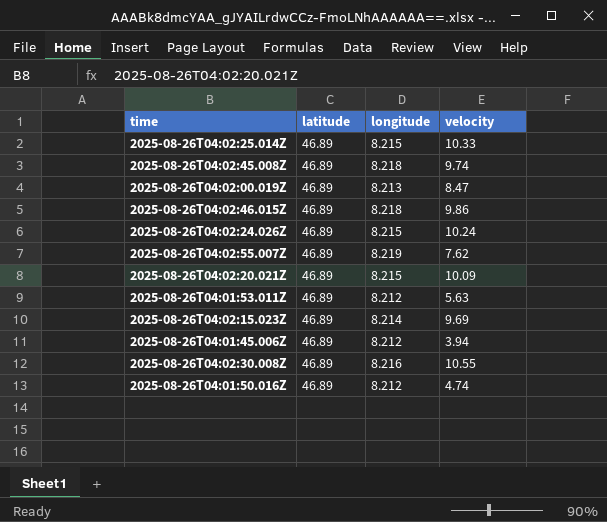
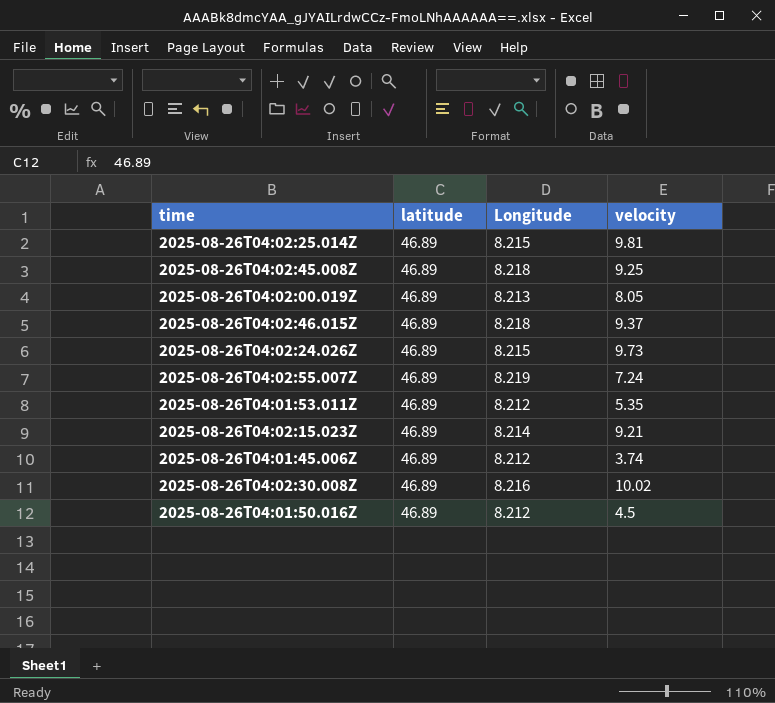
column name: longitude -> Longitude
row 2025-08-26T04:02:20.021Z: 46.89 | 8.215 | 10.09 -> none
2025-08-26T04:02:25.014Z | velocity: 10.33 -> 9.81
2025-08-26T04:02:45.008Z | velocity: 9.74 -> 9.25
2025-08-26T04:02:00.019Z | velocity: 8.47 -> 8.05
2025-08-26T04:02:46.015Z | velocity: 9.86 -> 9.37
2025-08-26T04:02:24.026Z | velocity: 10.24 -> 9.73
2025-08-26T04:02:55.007Z | velocity: 7.62 -> 7.24
2025-08-26T04:01:53.011Z | velocity: 5.63 -> 5.35
2025-08-26T04:02:15.023Z | velocity: 9.69 -> 9.21
2025-08-26T04:01:45.006Z | velocity: 3.94 -> 3.74
2025-08-26T04:02:30.008Z | velocity: 10.55 -> 10.02
2025-08-26T04:01:50.016Z | velocity: 4.74 -> 4.5

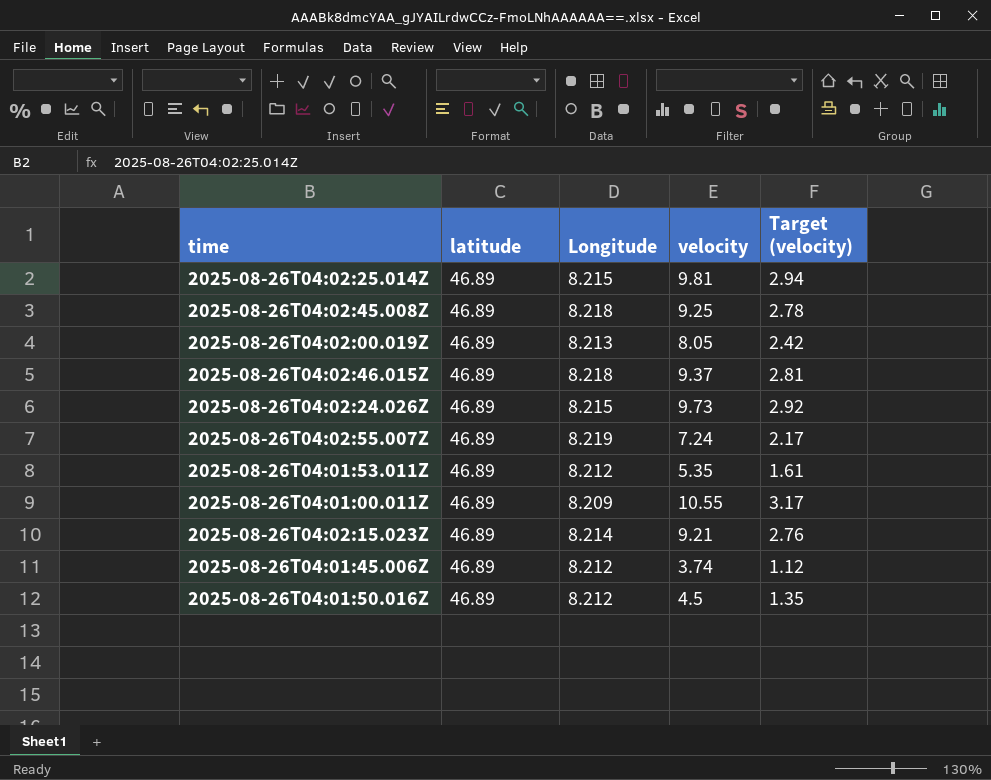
column Target (velocity) | formula: none -> [velocity] * 0.3
row 2025-08-26T04:02:30.008Z: 46.89 | 8.216 | 10.02 -> none
row 2025-08-26T04:01:00.011Z: none -> 46.89 | 8.209 | 10.55 | 3.17

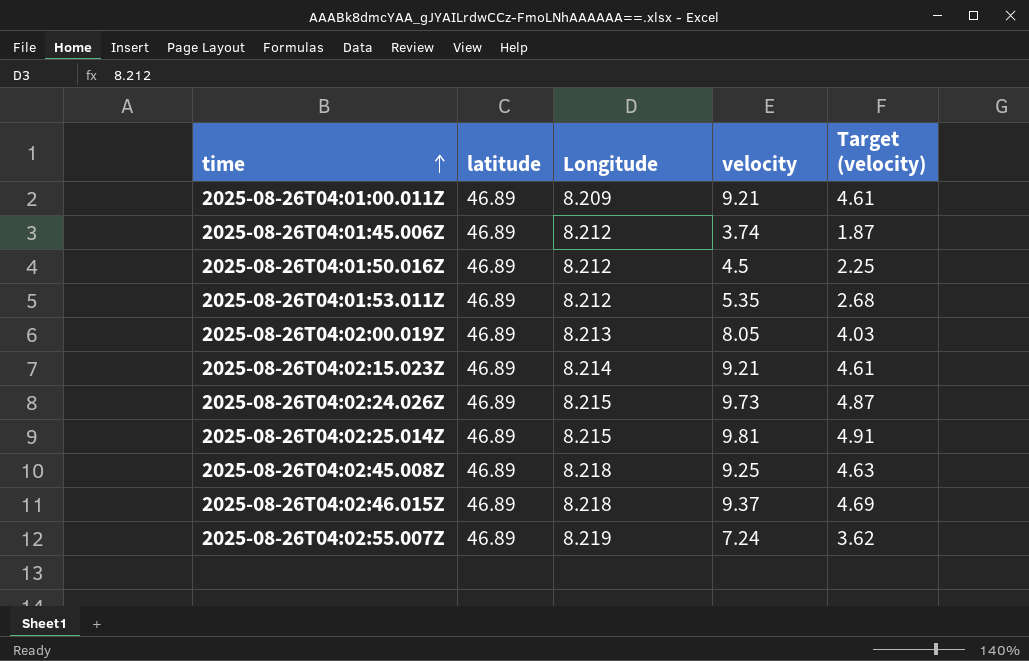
row order: none -> time ascending
column Target (velocity) | formula: [velocity] * 0.3 -> [velocity] * 0.5
2025-08-26T04:01:00.011Z | velocity: 10.55 -> 9.21

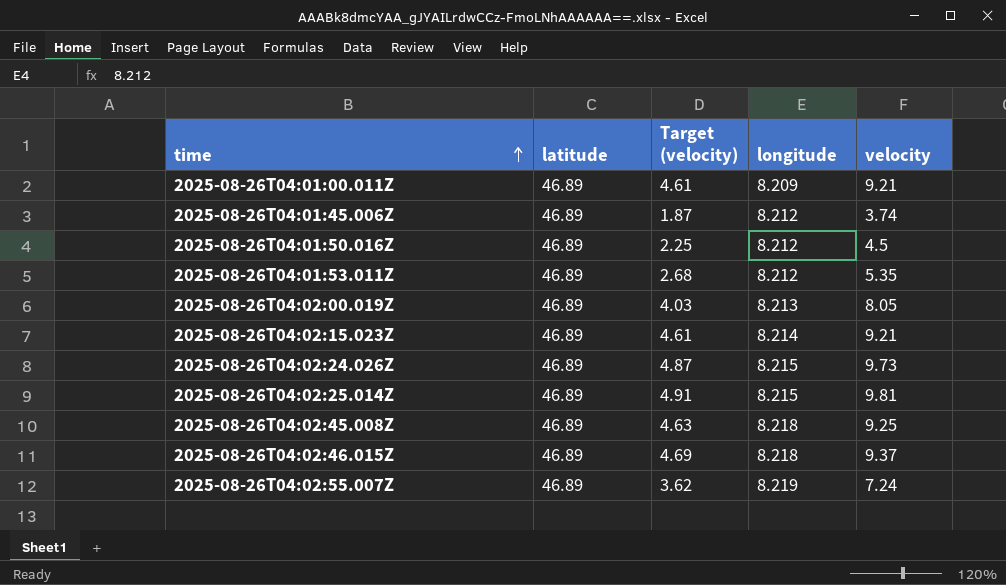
column Target (velocity) | position: 5 -> 3
column name: Longitude -> longitude

